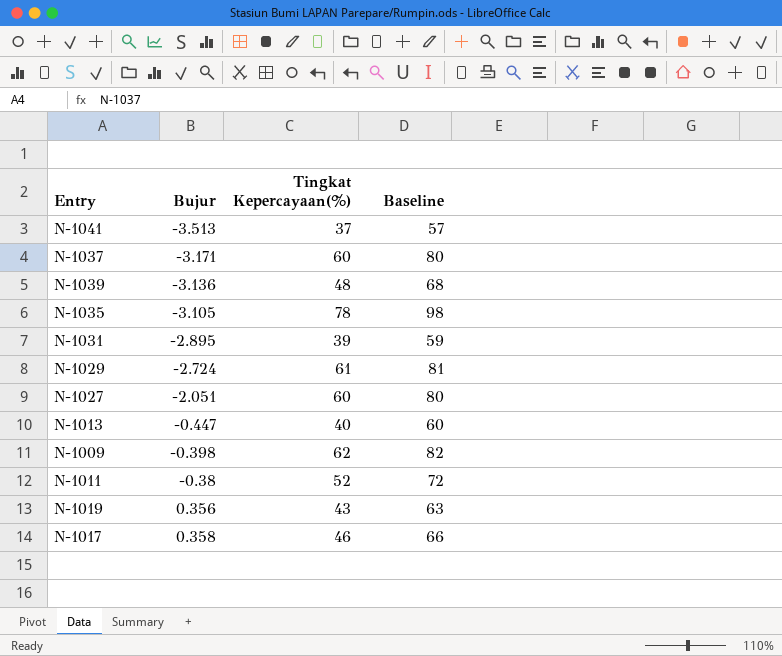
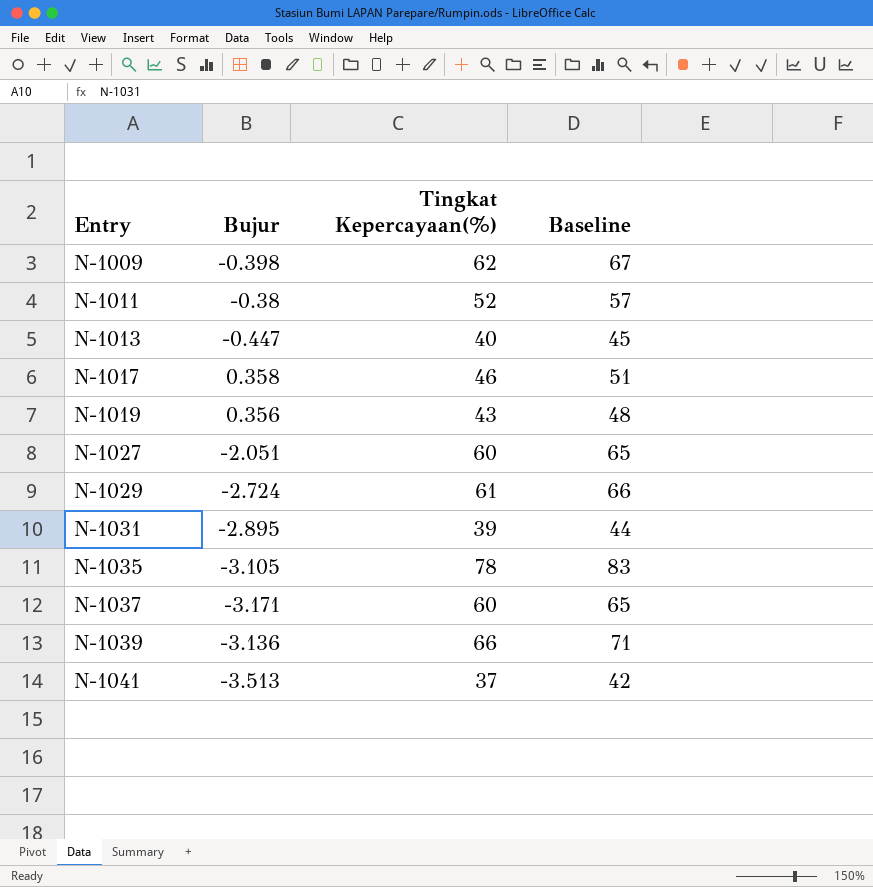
row order: Bujur ascending -> Entry ascending
column Baseline | formula: [Tingkat Kepercayaan(%)] + 20 -> [Tingkat Kepercayaan(%)] + 5
N-1039 | Tingkat Kepercayaan(%): 48 -> 66

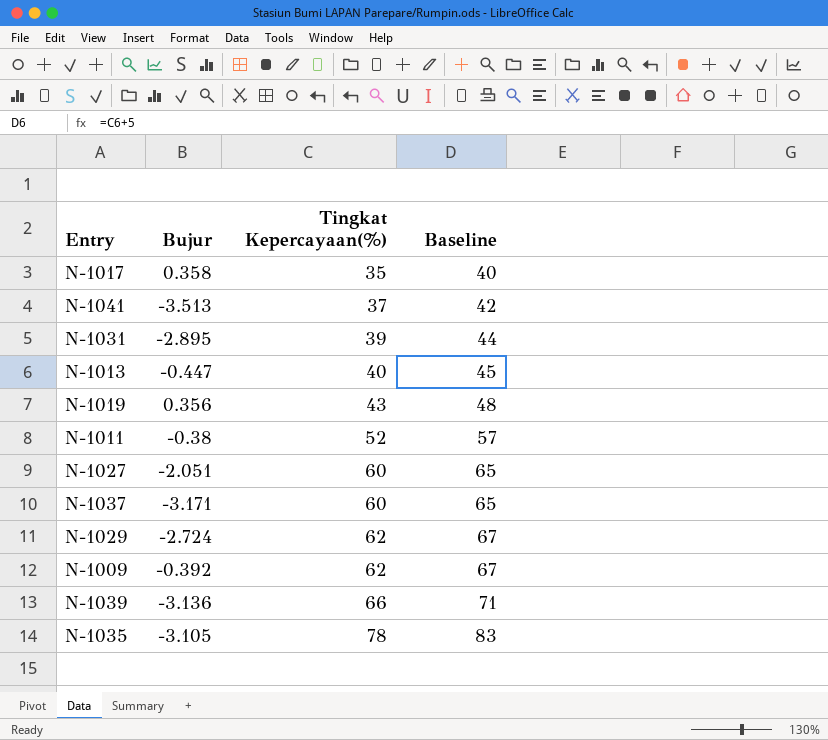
row order: Entry ascending -> Tingkat Kepercayaan(%) ascending
N-1017 | Tingkat Kepercayaan(%): 46 -> 35
N-1017 | Baseline: 51 -> 40
N-1029 | Tingkat Kepercayaan(%): 61 -> 62
N-1029 | Baseline: 66 -> 67
N-1009 | Bujur: -0.398 -> -0.392

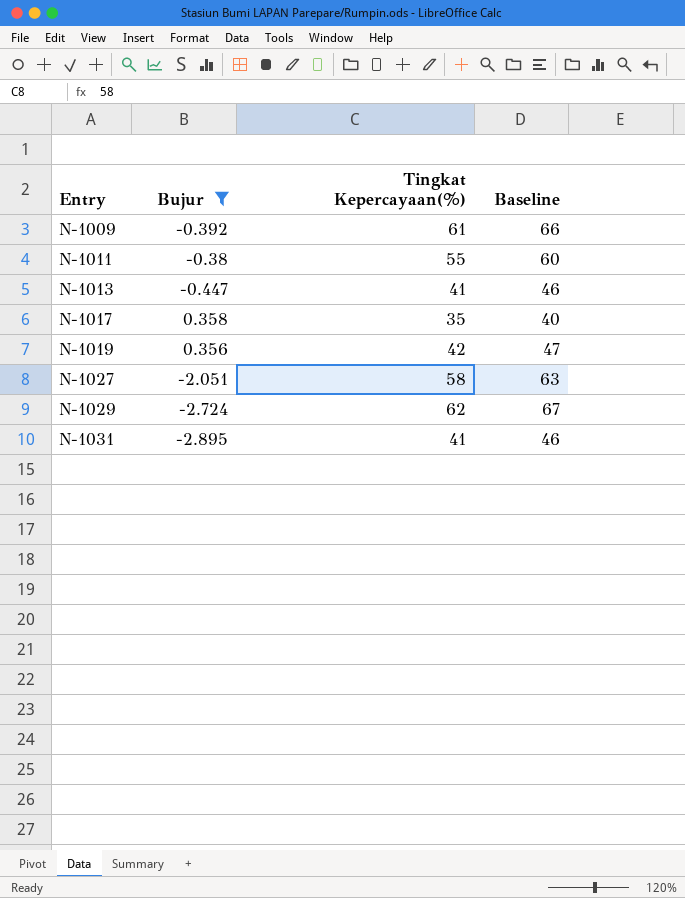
filter: none -> Bujur >= -2.895
row order: Tingkat Kepercayaan(%) ascending -> Entry ascending
N-1009 | Tingkat Kepercayaan(%): 62 -> 61
N-1009 | Baseline: 67 -> 66
N-1011 | Tingkat Kepercayaan(%): 52 -> 55
N-1011 | Baseline: 57 -> 60
N-1013 | Tingkat Kepercayaan(%): 40 -> 41
N-1013 | Baseline: 45 -> 46
N-1019 | Tingkat Kepercayaan(%): 43 -> 42
N-1019 | Baseline: 48 -> 47
N-1027 | Tingkat Kepercayaan(%): 60 -> 58
N-1027 | Baseline: 65 -> 63
N-1031 | Tingkat Kepercayaan(%): 39 -> 41
N-1031 | Baseline: 44 -> 46

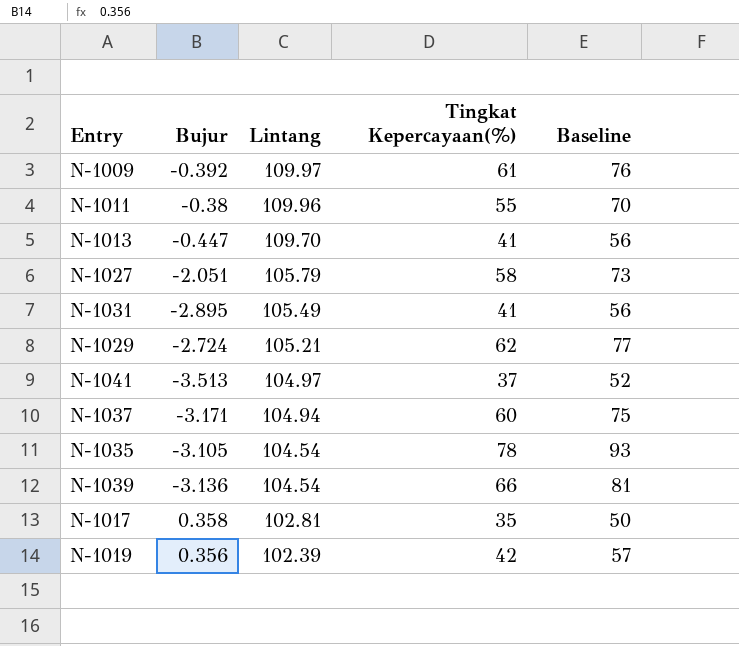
filter: Bujur >= -2.895 -> none
row order: Entry ascending -> Lintang descending
column Lintang | position: none -> 3
column Baseline | formula: [Tingkat Kepercayaan(%)] + 5 -> [Tingkat Kepercayaan(%)] + 15

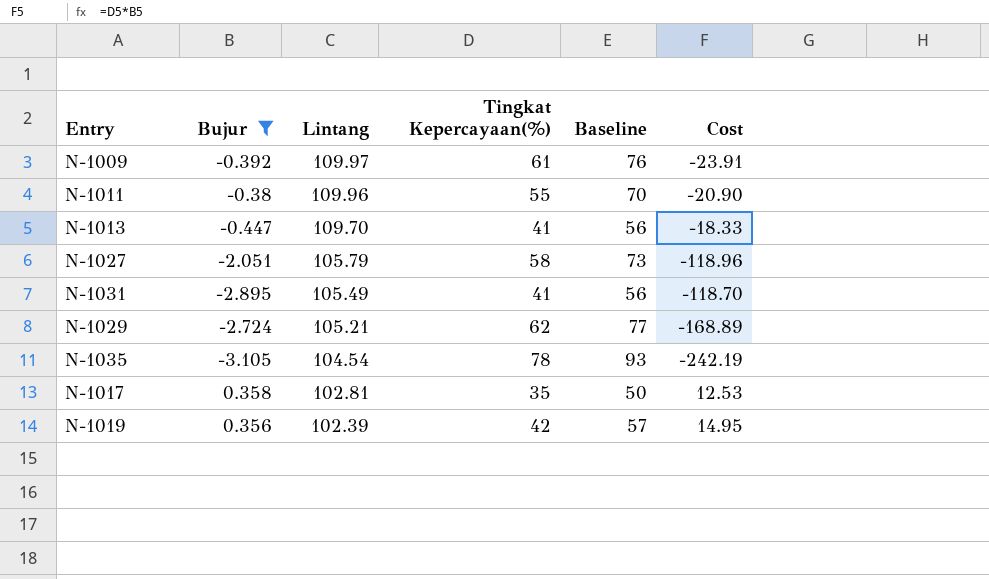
filter: none -> Bujur >= -3.105
column Cost | formula: none -> [Bujur] * [Tingkat Kepercayaan(%)]

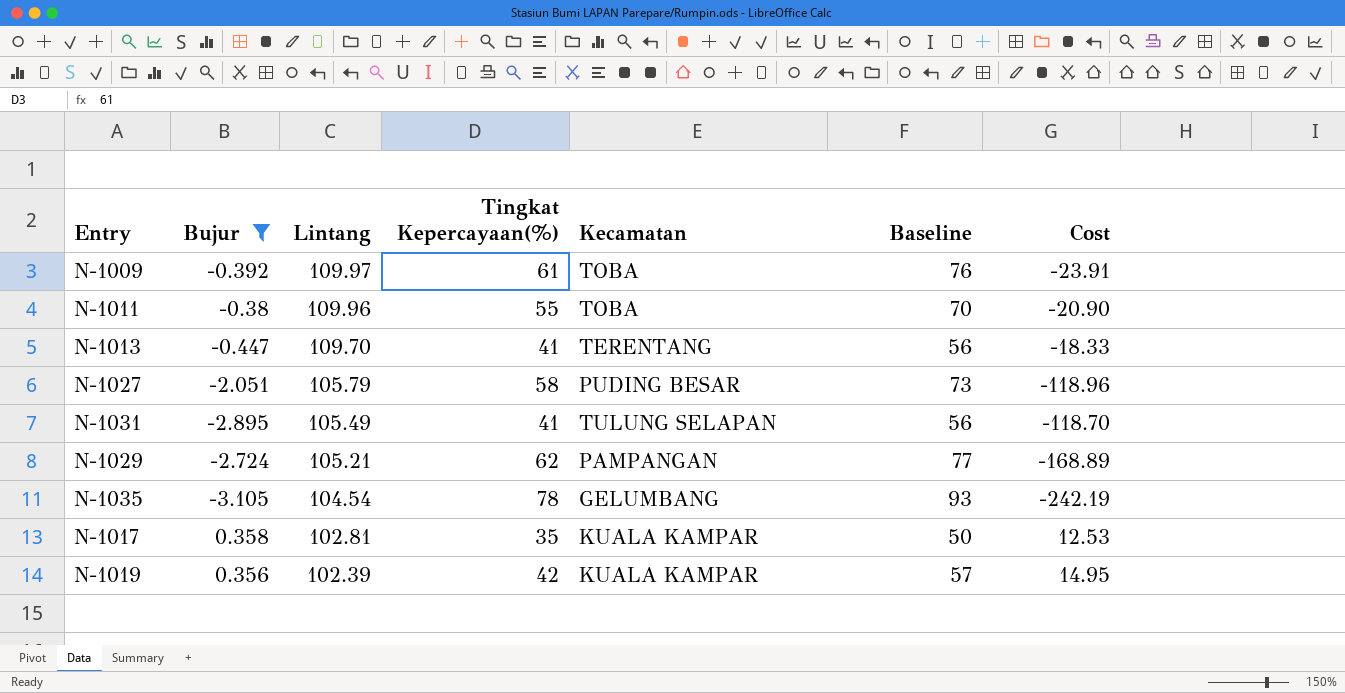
column Kecamatan | position: none -> 5

